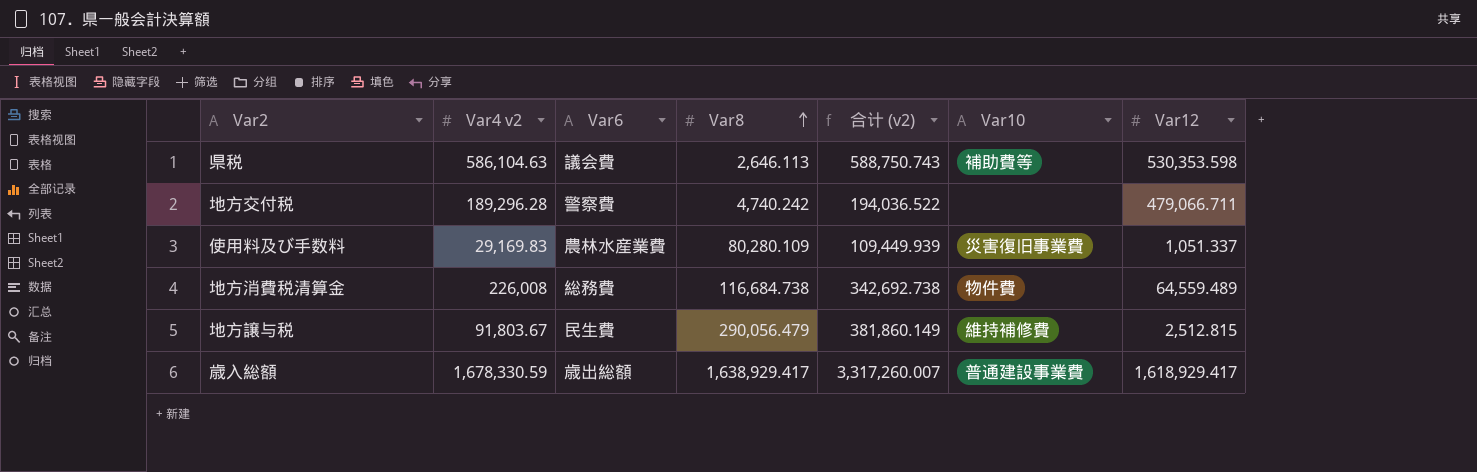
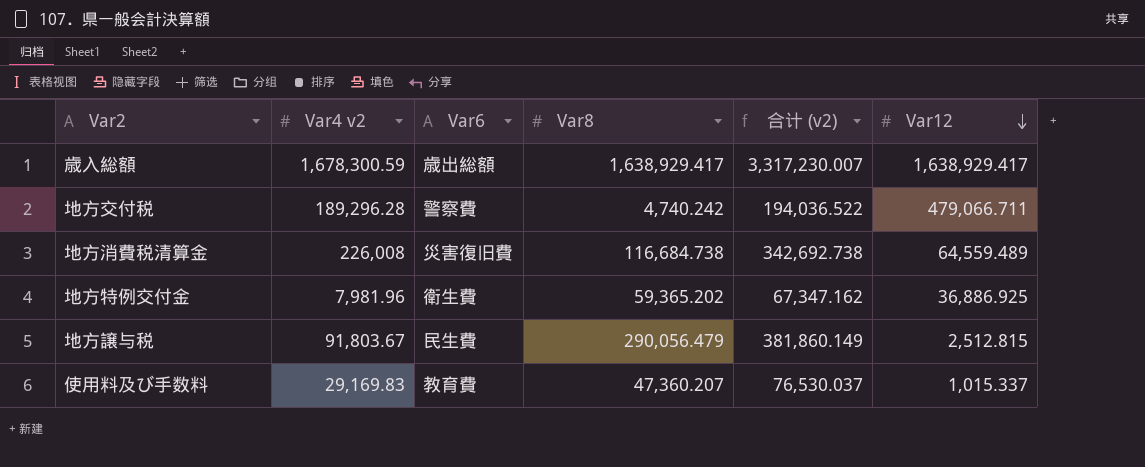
row order: Var8 ascending -> Var12 descending
column Var10 | position: 6 -> none
row 県税: 586,104.63 | 議会費 | 2,646.113 | 588,750.743 | 補助費等 | 530,353.598 -> none
歳入総額 | Var4 v2: 1,678,330.59 -> 1,678,300.59
歳入総額 | 合计 (v2): 3,317,260.007 -> 3,317,230.007
歳入総額 | Var12: 1,618,929.417 -> 1,638,929.417
地方消費税清算金 | Var6: 総務費 -> 災害復旧費
row 地方特例交付金: none -> 7,981.96 | 衛生費 | 59,365.202 | 67,347.162 | 36,886.925
使用料及び手数料 | Var6: 農林水産業費 -> 教育費
使用料及び手数料 | Var8: 80,280.109 -> 47,360.207
使用料及び手数料 | 合计 (v2): 109,449.939 -> 76,530.037
使用料及び手数料 | Var12: 1,051.337 -> 1,015.337

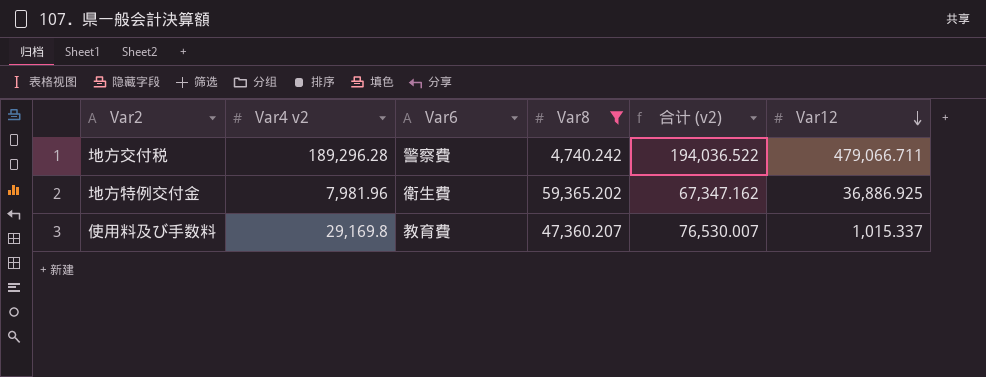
filter: none -> Var8 <= 59,365.202
使用料及び手数料 | Var4 v2: 29,169.83 -> 29,169.8
使用料及び手数料 | 合计 (v2): 76,530.037 -> 76,530.007

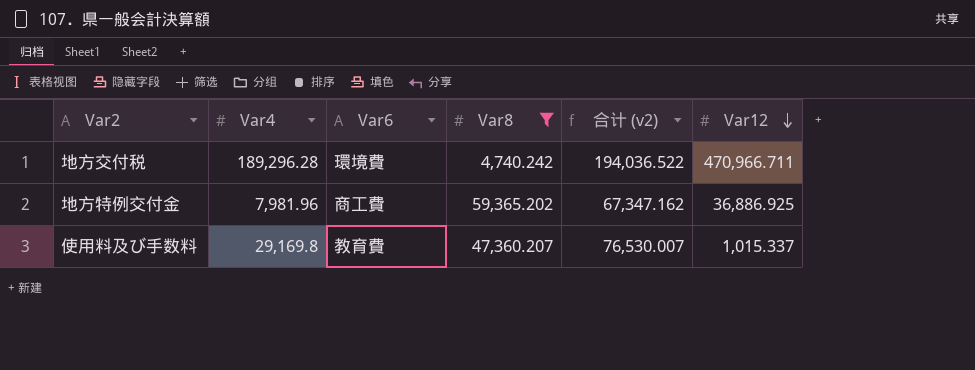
column name: Var4 v2 -> Var4
地方交付税 | Var6: 警察費 -> 環境費
地方交付税 | Var12: 479,066.711 -> 470,966.711
地方特例交付金 | Var6: 衛生費 -> 商工費

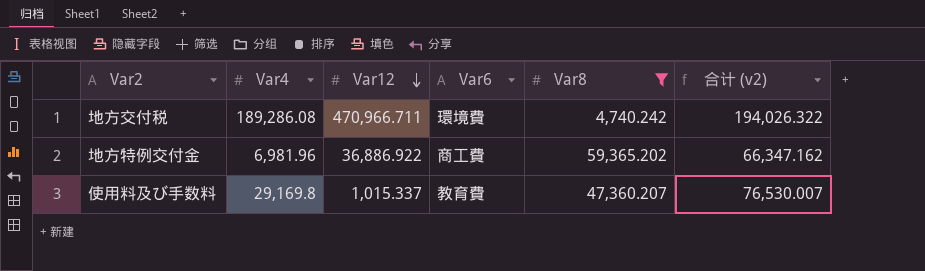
column Var12 | position: 6 -> 3
地方交付税 | Var4: 189,296.28 -> 189,286.08
地方交付税 | 合计 (v2): 194,036.522 -> 194,026.322
地方特例交付金 | Var4: 7,981.96 -> 6,981.96
地方特例交付金 | Var12: 36,886.925 -> 36,886.922
地方特例交付金 | 合计 (v2): 67,347.162 -> 66,347.162

